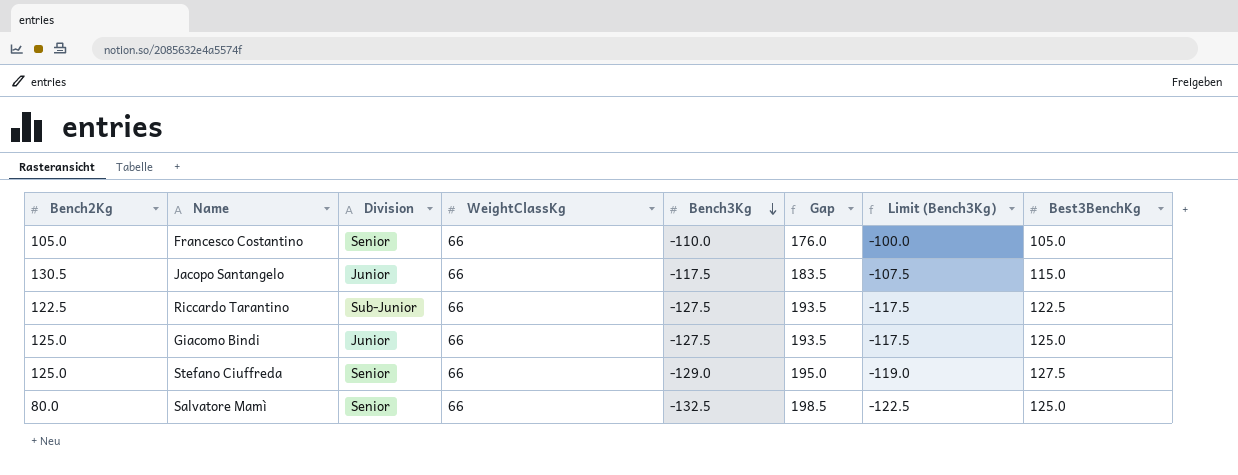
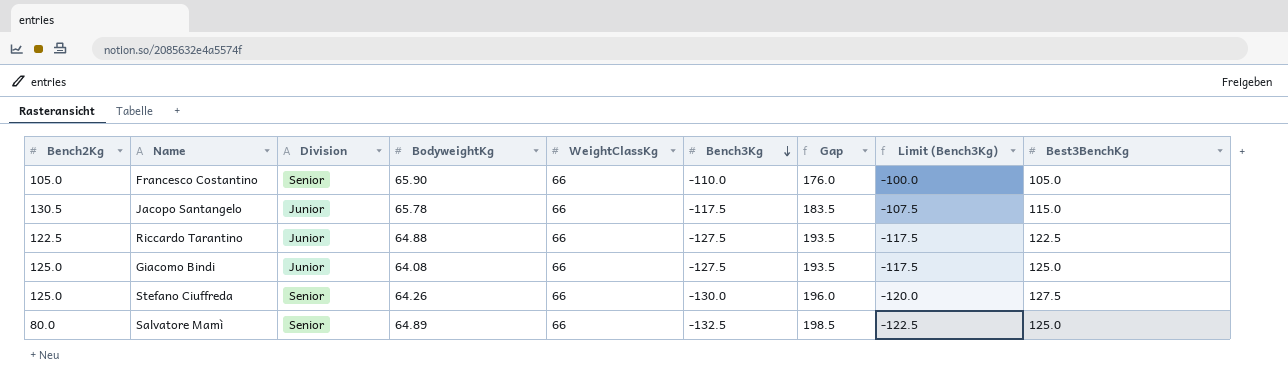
column BodyweightKg | position: none -> 4
Riccardo Tarantino | Division: Sub-Junior -> Junior
Stefano Ciuffreda | Bench3Kg: -129.0 -> -130.0
Stefano Ciuffreda | Gap: 195.0 -> 196.0
Stefano Ciuffreda | Limit (Bench3Kg): -119.0 -> -120.0

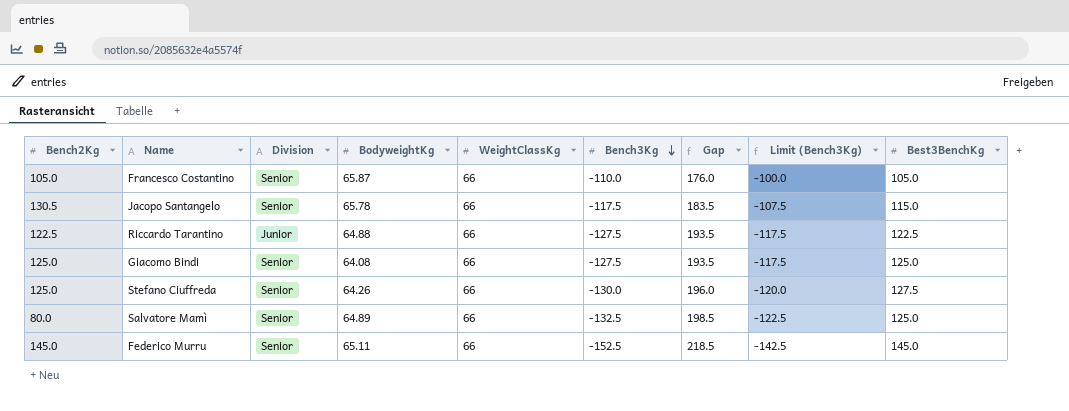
Francesco Costantino | BodyweightKg: 65.90 -> 65.87
Jacopo Santangelo | Division: Junior -> Senior
Giacomo Bindi | Division: Junior -> Senior
row Federico Murru: none -> 145.0 | Senior | 65.11 | 66 | -152.5 | 218.5 | -142.5 | 145.0

